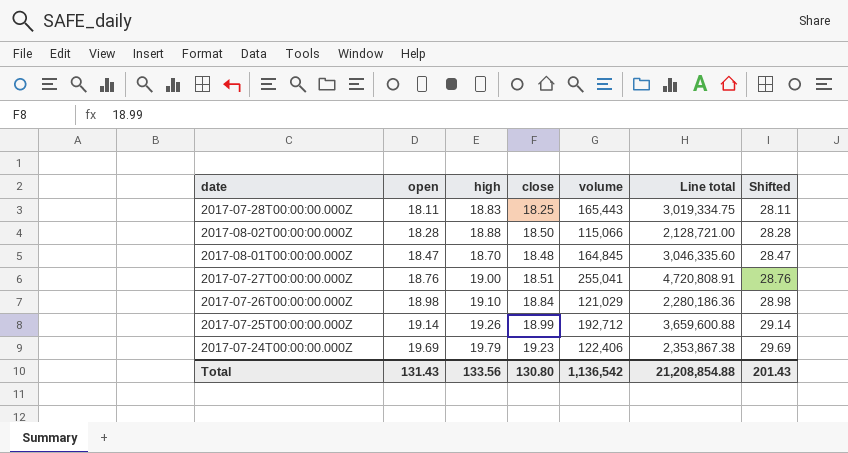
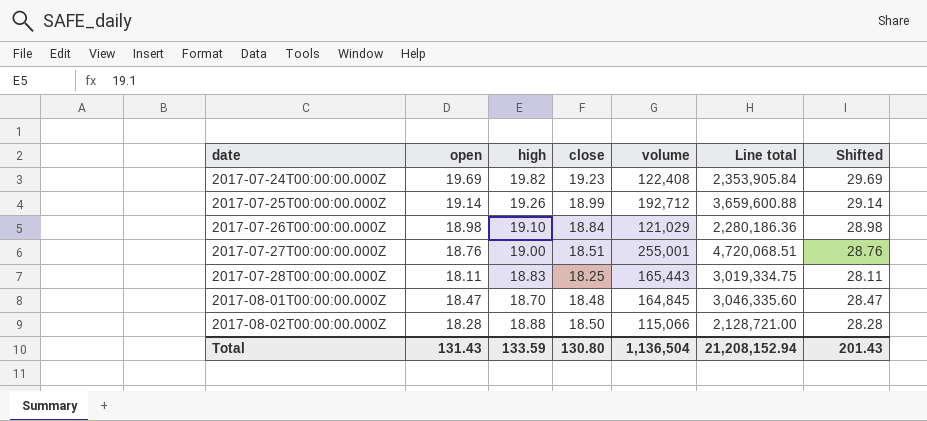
row order: open ascending -> date ascending
2017-07-24T00:00:00.000Z | high: 19.79 -> 19.82
2017-07-24T00:00:00.000Z | volume: 122,406 -> 122,408
2017-07-24T00:00:00.000Z | Line total: 2,353,867.38 -> 2,353,905.84
2017-07-27T00:00:00.000Z | volume: 255,041 -> 255,001
2017-07-27T00:00:00.000Z | Line total: 4,720,808.91 -> 4,720,068.51
Total | high: 133.56 -> 133.59
Total | volume: 1,136,542 -> 1,136,504
Total | Line total: 21,208,854.88 -> 21,208,152.94

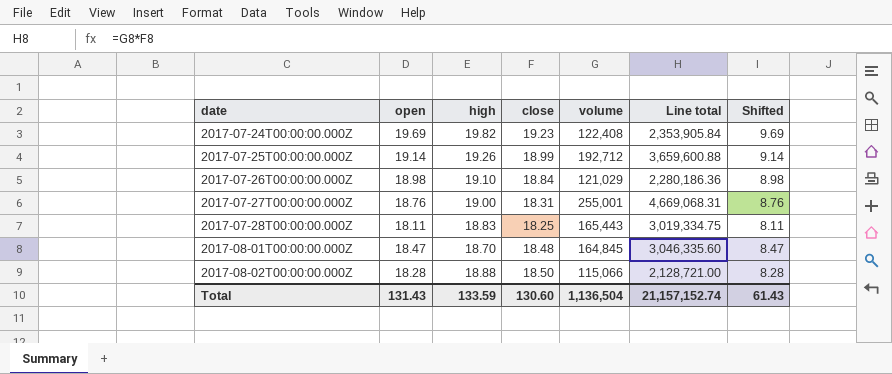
column Shifted | formula: [open] + 10 -> [open] - 10
2017-07-27T00:00:00.000Z | close: 18.51 -> 18.31
2017-07-27T00:00:00.000Z | Line total: 4,720,068.51 -> 4,669,068.31
Total | close: 130.80 -> 130.60
Total | Line total: 21,208,152.94 -> 21,157,152.74
Total | Shifted: 201.43 -> 61.43

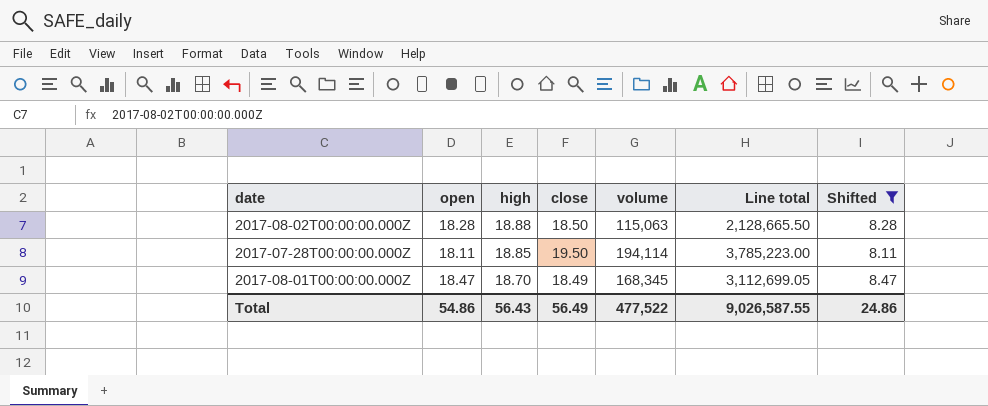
filter: none -> Shifted <= 8.47
row order: date ascending -> high descending
2017-08-02T00:00:00.000Z | volume: 115,066 -> 115,063
2017-08-02T00:00:00.000Z | Line total: 2,128,721.00 -> 2,128,665.50
2017-07-28T00:00:00.000Z | high: 18.83 -> 18.85
2017-07-28T00:00:00.000Z | close: 18.25 -> 19.50
2017-07-28T00:00:00.000Z | volume: 165,443 -> 194,114
2017-07-28T00:00:00.000Z | Line total: 3,019,334.75 -> 3,785,223.00
2017-08-01T00:00:00.000Z | close: 18.48 -> 18.49
2017-08-01T00:00:00.000Z | volume: 164,845 -> 168,345
2017-08-01T00:00:00.000Z | Line total: 3,046,335.60 -> 3,112,699.05
Total | open: 131.43 -> 54.86
Total | high: 133.59 -> 56.43
Total | close: 130.60 -> 56.49
Total | volume: 1,136,504 -> 477,522
Total | Line total: 21,157,152.74 -> 9,026,587.55
Total | Shifted: 61.43 -> 24.86

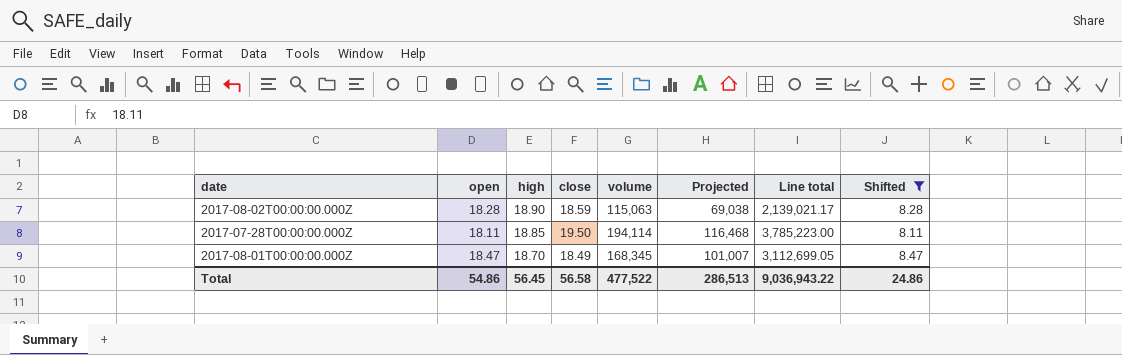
column Projected | formula: none -> [volume] * 0.6
2017-08-02T00:00:00.000Z | high: 18.88 -> 18.90
2017-08-02T00:00:00.000Z | close: 18.50 -> 18.59
2017-08-02T00:00:00.000Z | Line total: 2,128,665.50 -> 2,139,021.17
Total | high: 56.43 -> 56.45
Total | close: 56.49 -> 56.58
Total | Line total: 9,026,587.55 -> 9,036,943.22

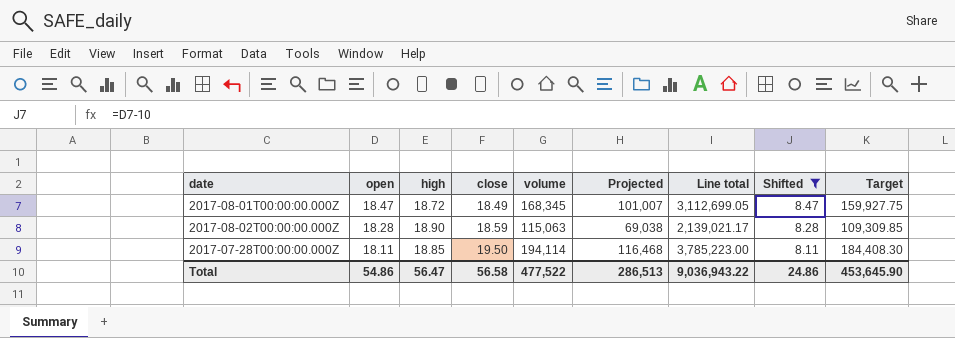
row order: high descending -> open descending
column Target | formula: none -> [volume] * 0.95
2017-08-01T00:00:00.000Z | high: 18.70 -> 18.72
Total | high: 56.45 -> 56.47

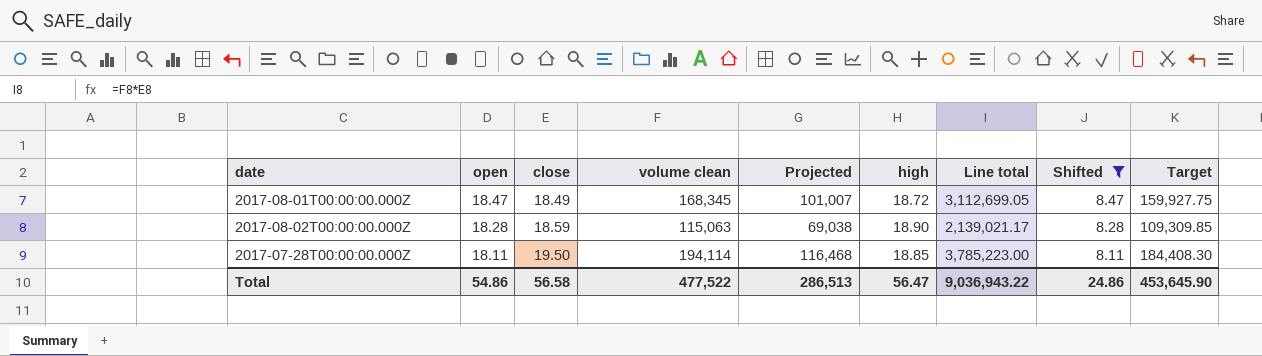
column name: volume -> volume clean
column high | position: 3 -> 6

